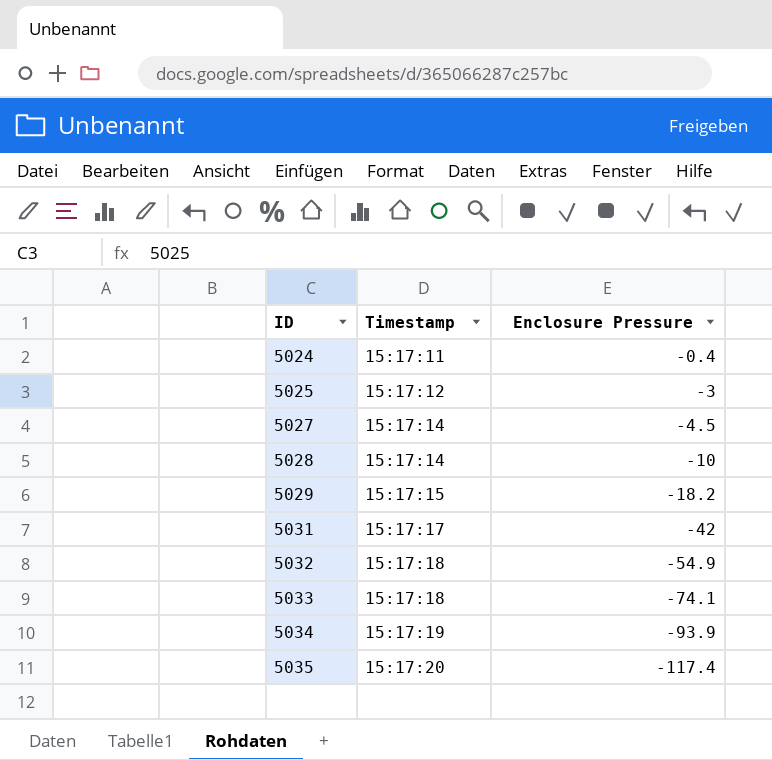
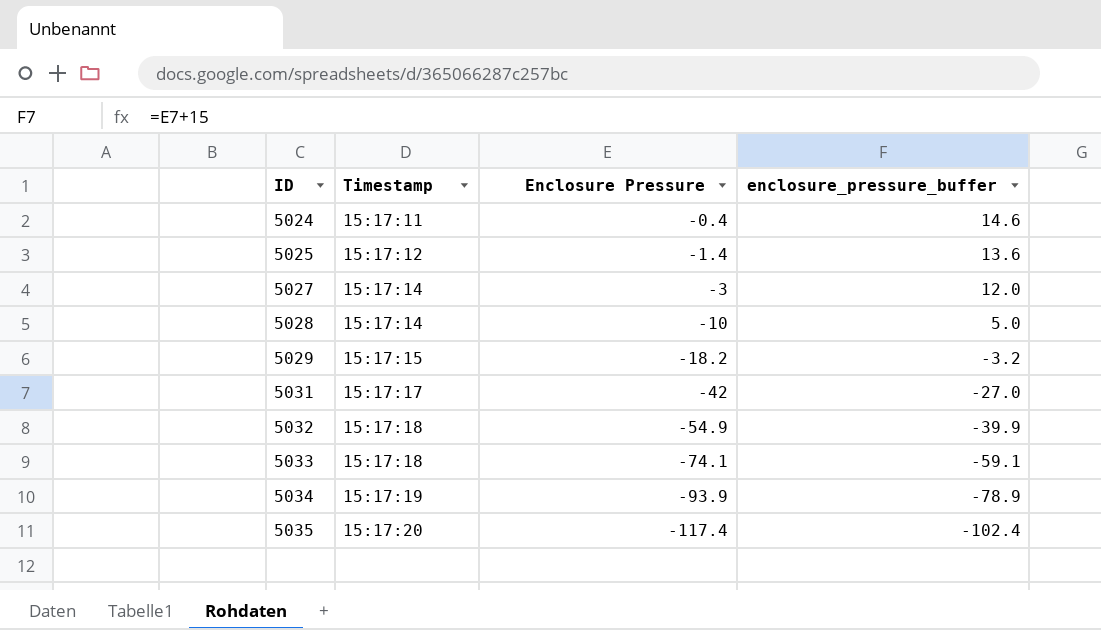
column enclosure_pressure_buffer | formula: none -> [Enclosure Pressure] + 15
5025 | Enclosure Pressure: -3 -> -1.4
5027 | Enclosure Pressure: -4.5 -> -3

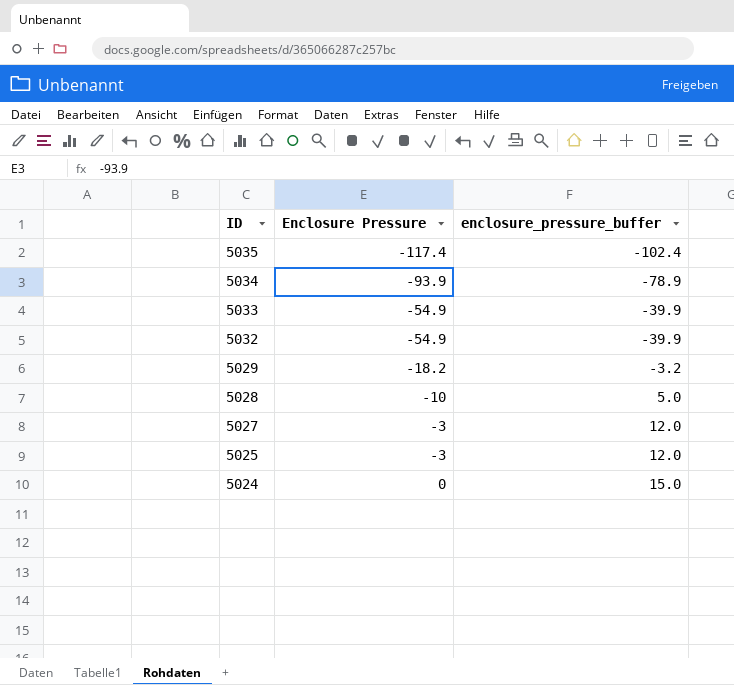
row order: ID ascending -> ID descending
column Timestamp | position: 2 -> none
row 5031: 15:17:17 | -42 | -27.0 -> none
5033 | Enclosure Pressure: -74.1 -> -54.9
5033 | enclosure_pressure_buffer: -59.1 -> -39.9
5025 | Enclosure Pressure: -1.4 -> -3
5025 | enclosure_pressure_buffer: 13.6 -> 12.0
5024 | Enclosure Pressure: -0.4 -> 0
5024 | enclosure_pressure_buffer: 14.6 -> 15.0

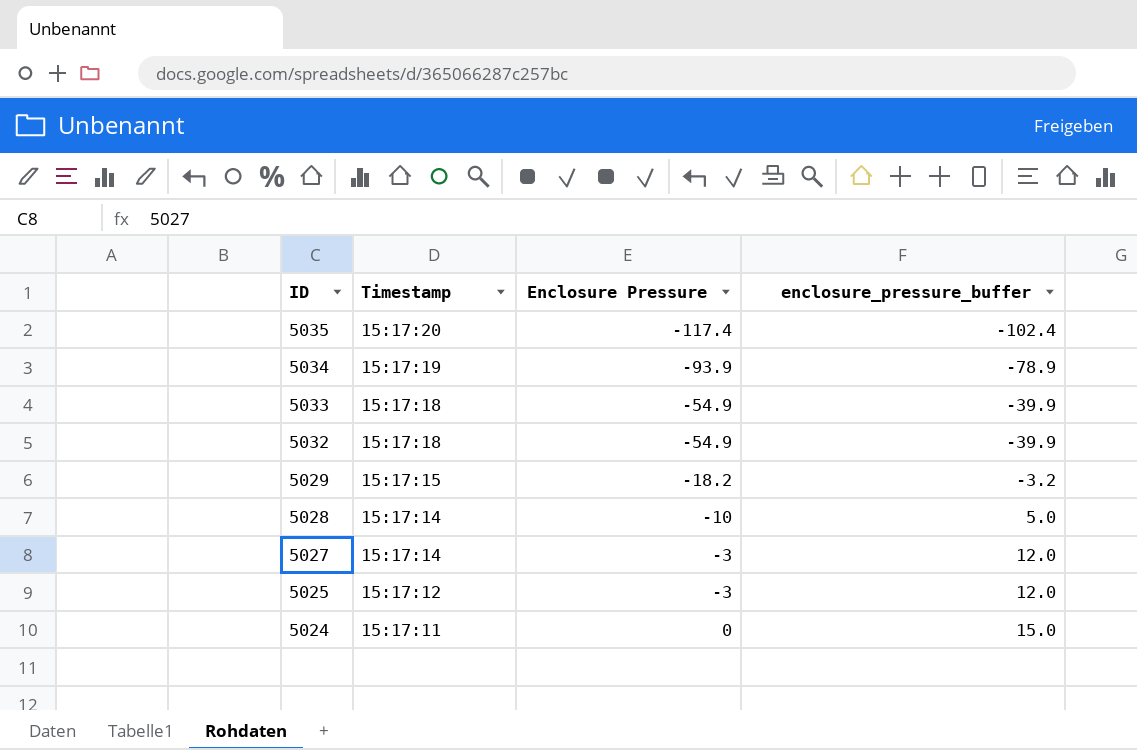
column Timestamp | position: none -> 2

